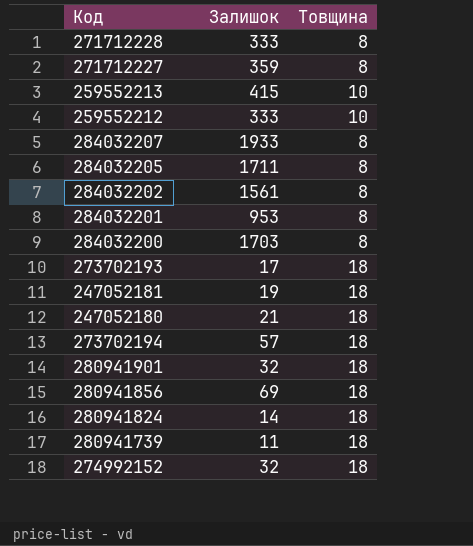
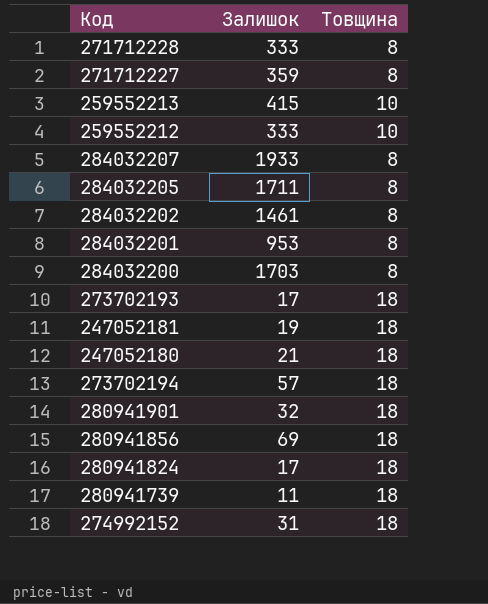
284032202 | Залишок: 1561 -> 1461
280941824 | Залишок: 14 -> 17
274992152 | Залишок: 32 -> 31

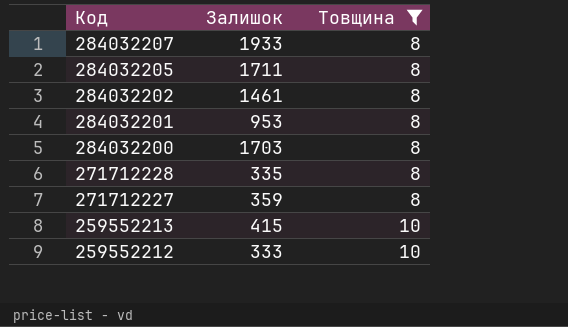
filter: none -> Товщина != 18
row order: none -> Код descending
271712228 | Залишок: 333 -> 335

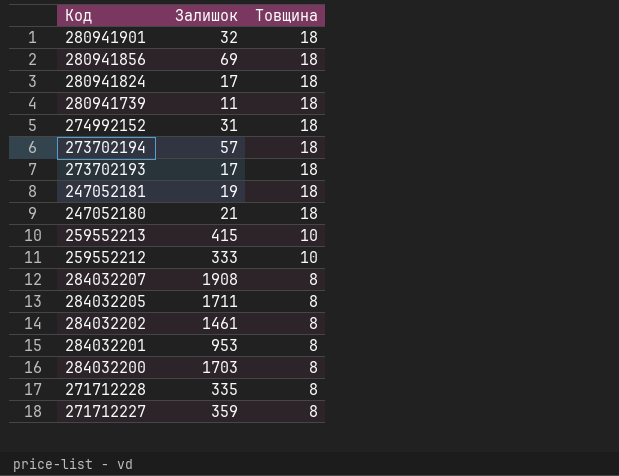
filter: Товщина != 18 -> none
row order: Код descending -> Товщина descending
284032207 | Залишок: 1933 -> 1908

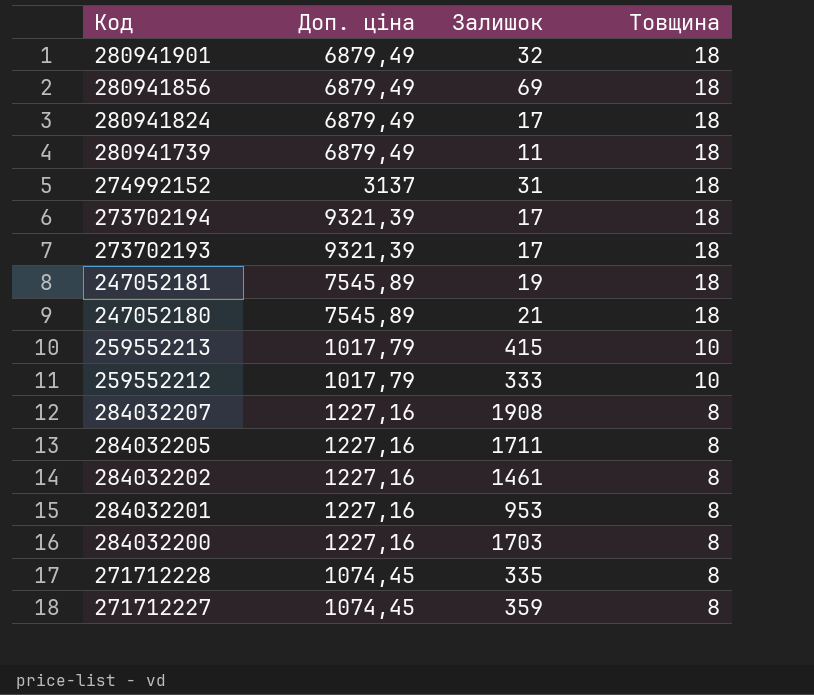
column Доп. ціна | position: none -> 2
273702194 | Залишок: 57 -> 17

